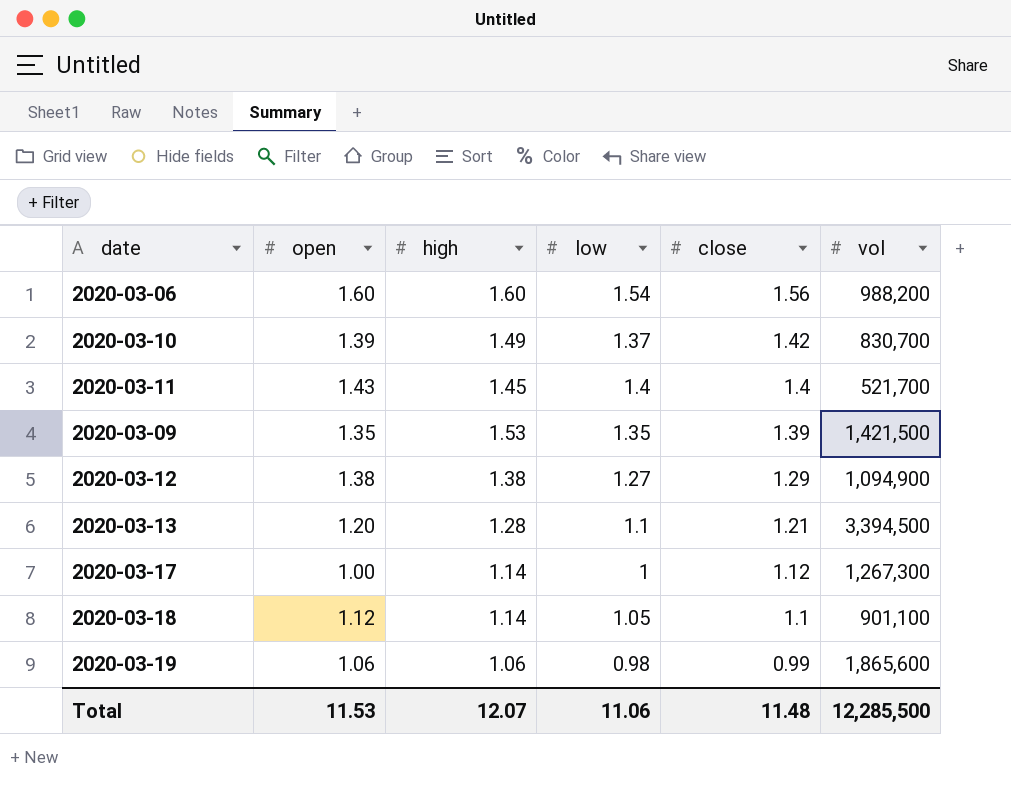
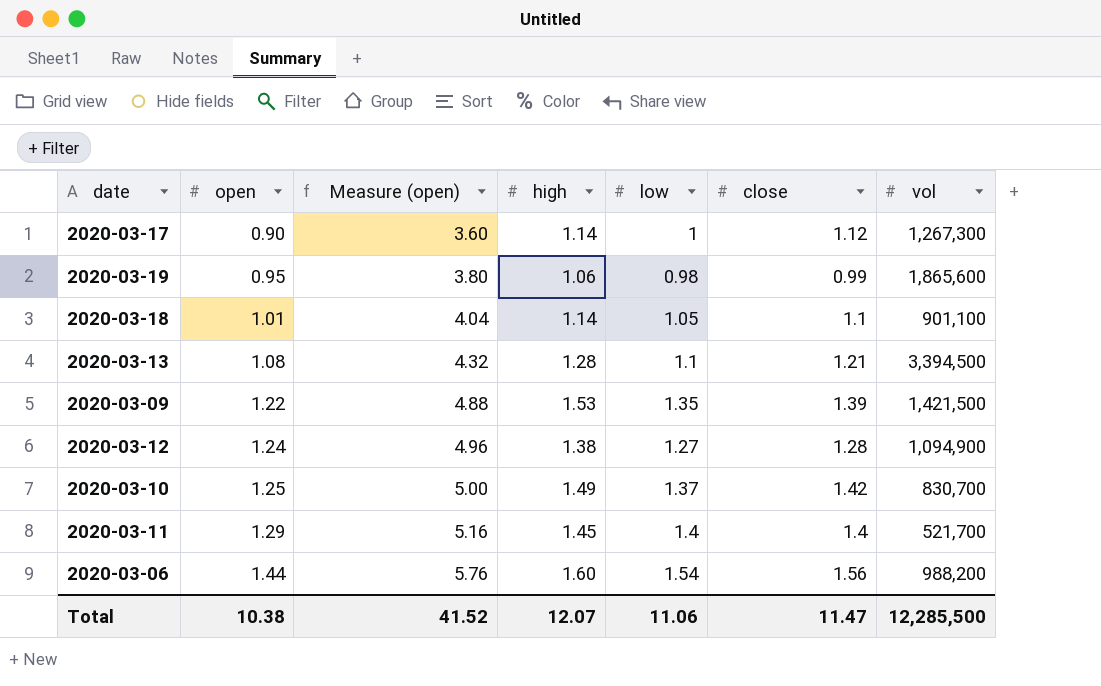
row order: close descending -> open ascending
column Measure (open) | formula: none -> [open] * 4
2020-03-17 | open: 1.00 -> 0.90
2020-03-19 | open: 1.06 -> 0.95
2020-03-18 | open: 1.12 -> 1.01
2020-03-13 | open: 1.20 -> 1.08
2020-03-09 | open: 1.35 -> 1.22
2020-03-12 | open: 1.38 -> 1.24
2020-03-12 | close: 1.29 -> 1.28
2020-03-10 | open: 1.39 -> 1.25
2020-03-11 | open: 1.43 -> 1.29
2020-03-06 | open: 1.60 -> 1.44
Total | open: 11.53 -> 10.38
Total | close: 11.48 -> 11.47

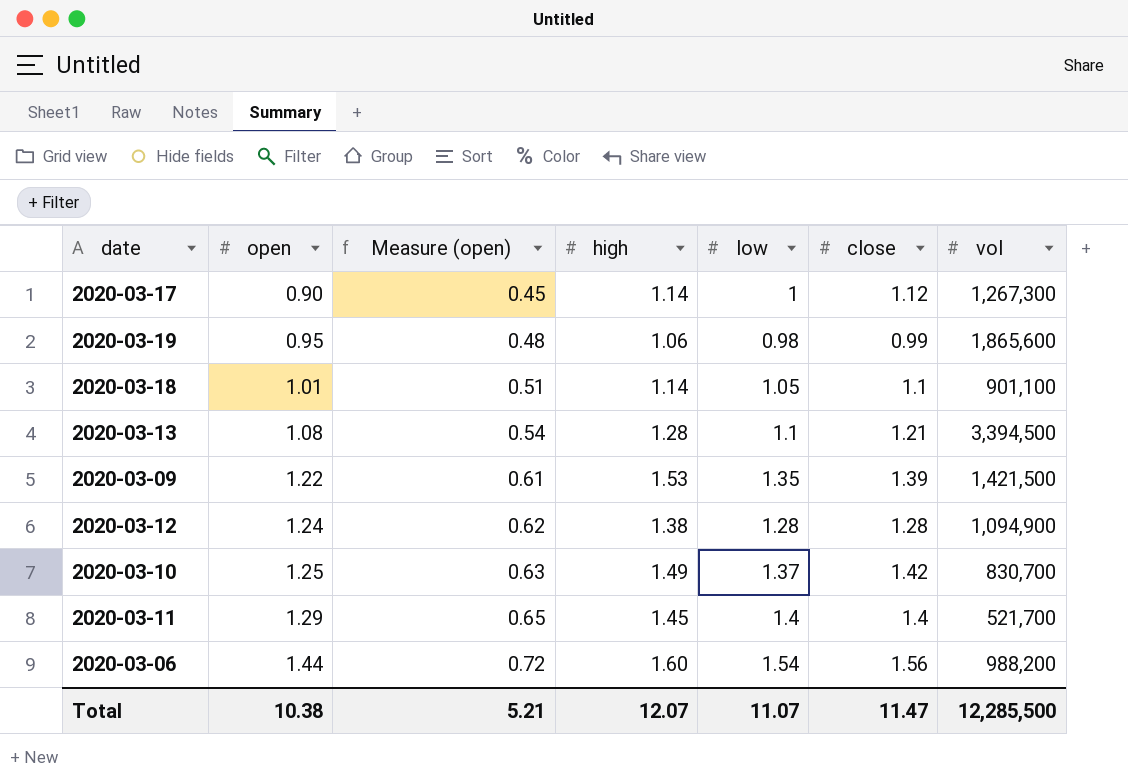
column Measure (open) | formula: [open] * 4 -> [open] * 0.5
2020-03-12 | low: 1.27 -> 1.28
Total | Measure (open): 41.52 -> 5.21
Total | low: 11.06 -> 11.07

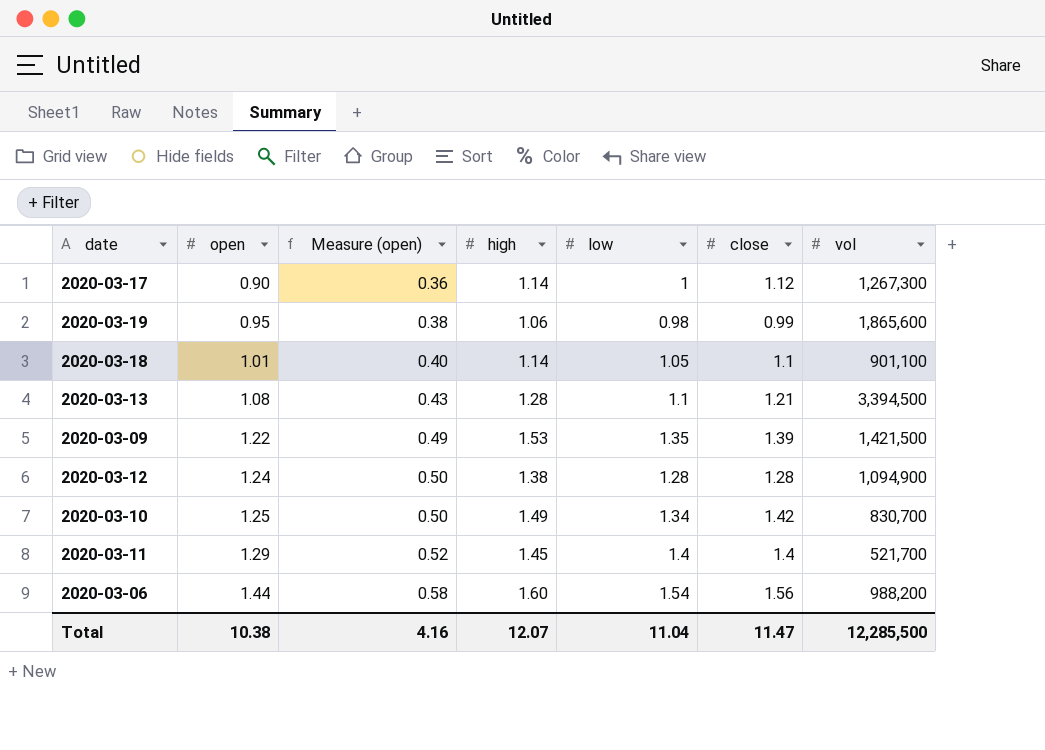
column Measure (open) | formula: [open] * 0.5 -> [open] * 0.4
2020-03-10 | low: 1.37 -> 1.34
Total | Measure (open): 5.21 -> 4.16
Total | low: 11.07 -> 11.04

